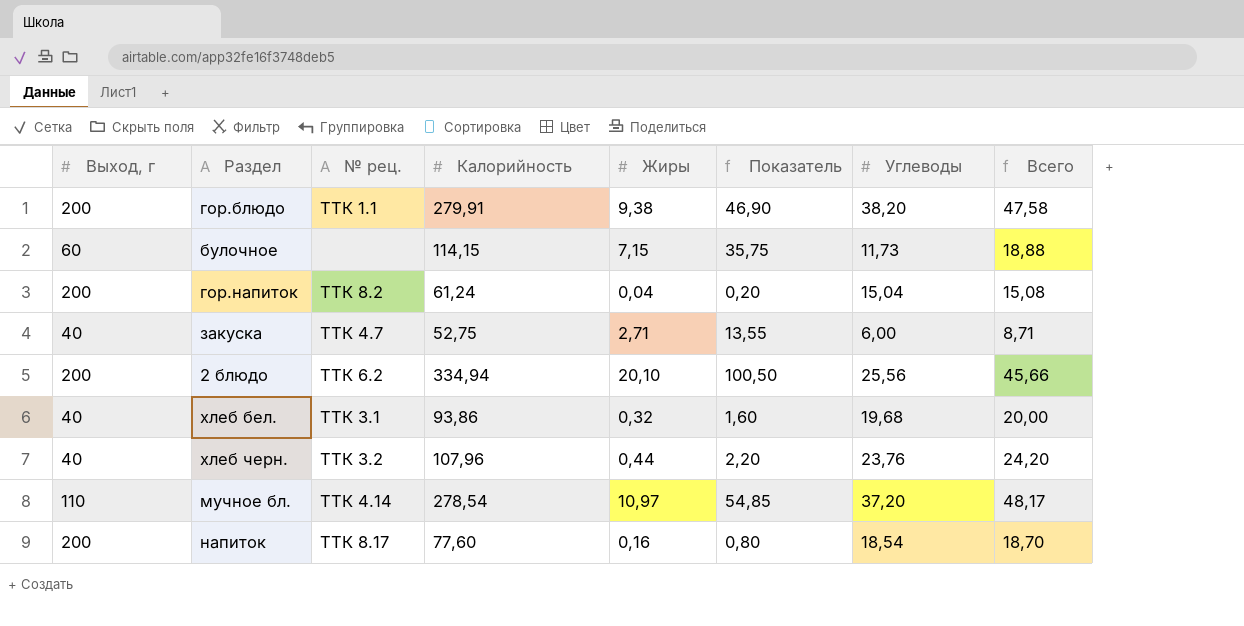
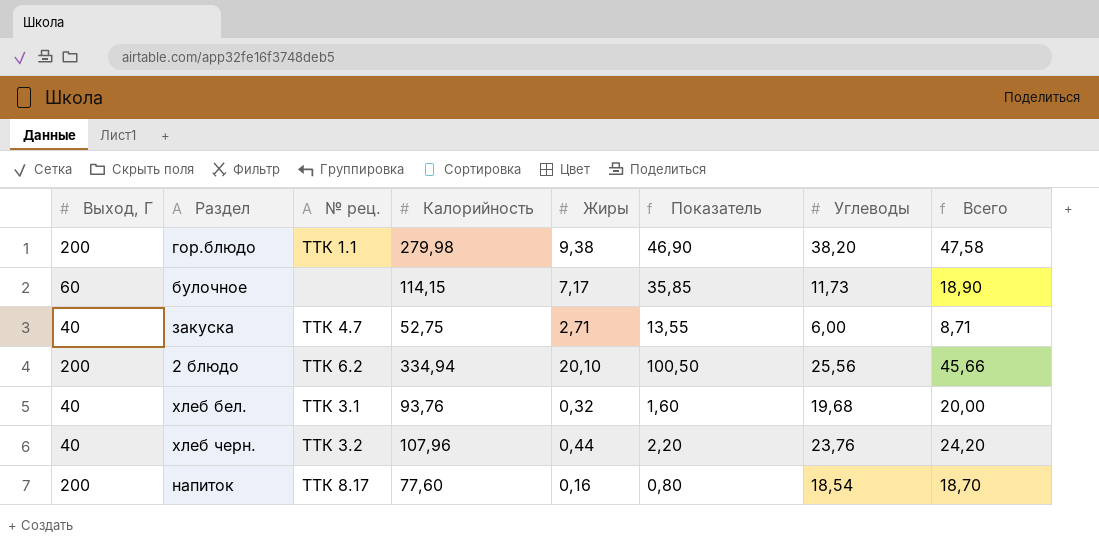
column name: Выход, г -> Выход, Г
row гор.напиток: 200 | ТТК 8.2 | 61,24 | 0,04 | 0,20 | 15,04 | 15,08 -> none
row мучное бл.: 110 | ТТК 4.14 | 278,54 | 10,97 | 54,85 | 37,20 | 48,17 -> none
гор.блюдо | Калорийность: 279,91 -> 279,98
булочное | Жиры: 7,15 -> 7,17
булочное | Показатель: 35,75 -> 35,85
булочное | Всего: 18,88 -> 18,90
хлеб бел. | Калорийность: 93,86 -> 93,76

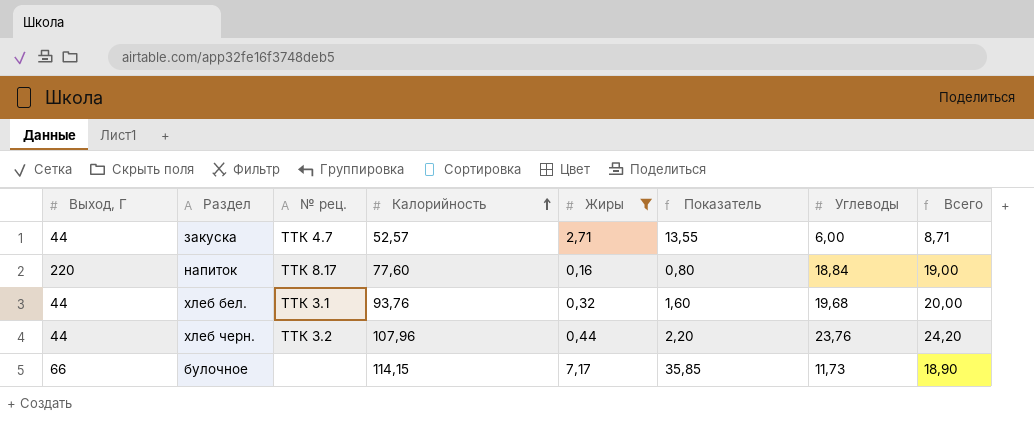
filter: none -> Жиры <= 7,17
row order: none -> Калорийность ascending
закуска | Выход, Г: 40 -> 44
закуска | Калорийность: 52,75 -> 52,57
напиток | Выход, Г: 200 -> 220
напиток | Углеводы: 18,54 -> 18,84
напиток | Всего: 18,70 -> 19,00
хлеб бел. | Выход, Г: 40 -> 44
хлеб черн. | Выход, Г: 40 -> 44
булочное | Выход, Г: 60 -> 66

